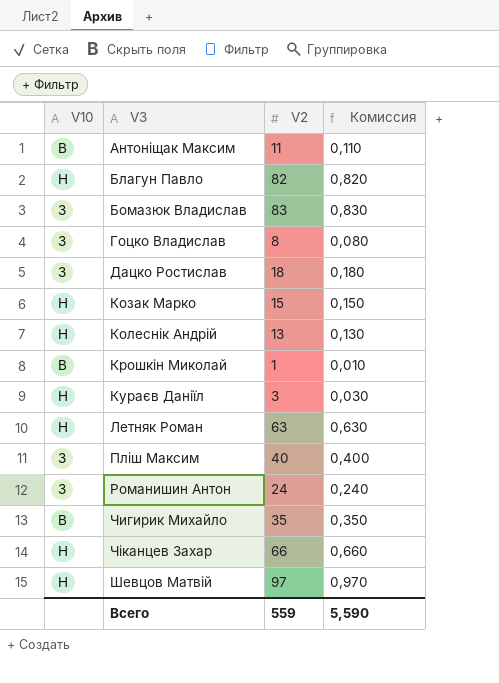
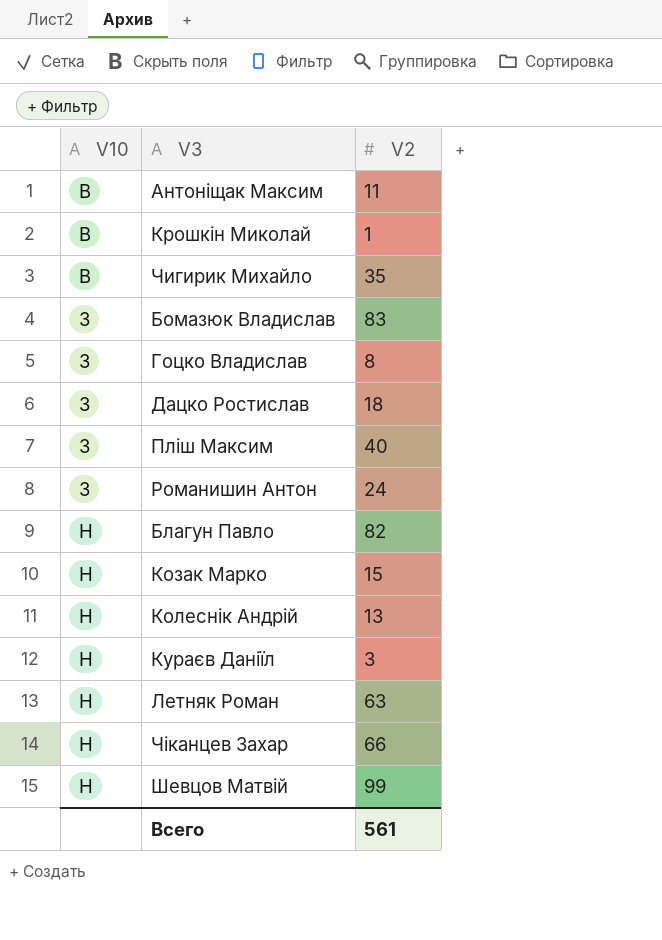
row order: V3 ascending -> V10 ascending
column Комиссия | formula: [V2] * 0,01 -> none
Шевцов Матвій | V2: 97 -> 99
Всего | V2: 559 -> 561

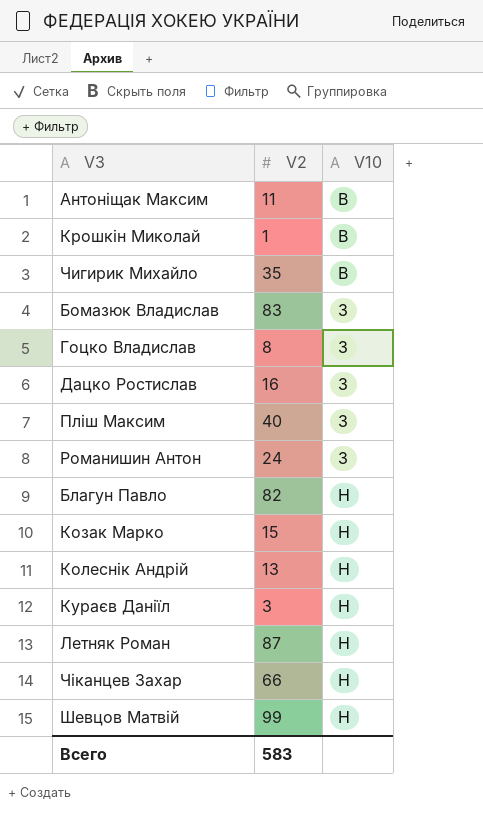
column V10 | position: 1 -> 3
Дацко Ростислав | V2: 18 -> 16
Летняк Роман | V2: 63 -> 87
Всего | V2: 561 -> 583

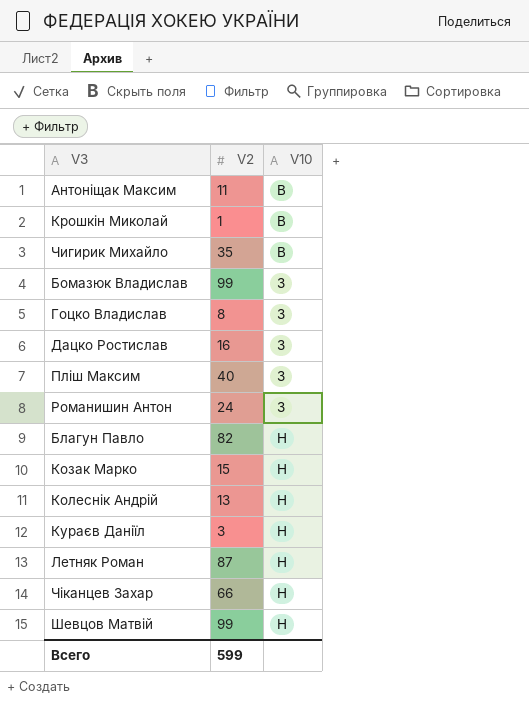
Бомазюк Владислав | V2: 83 -> 99
Всего | V2: 583 -> 599

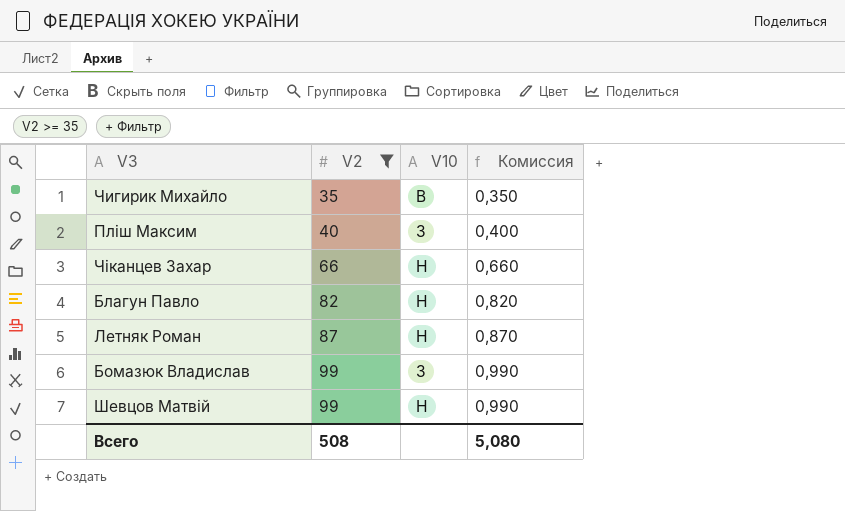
filter: none -> V2 >= 35
row order: V10 ascending -> V2 ascending
column Комиссия | formula: none -> [V2] * 0,01
Всего | V2: 599 -> 508

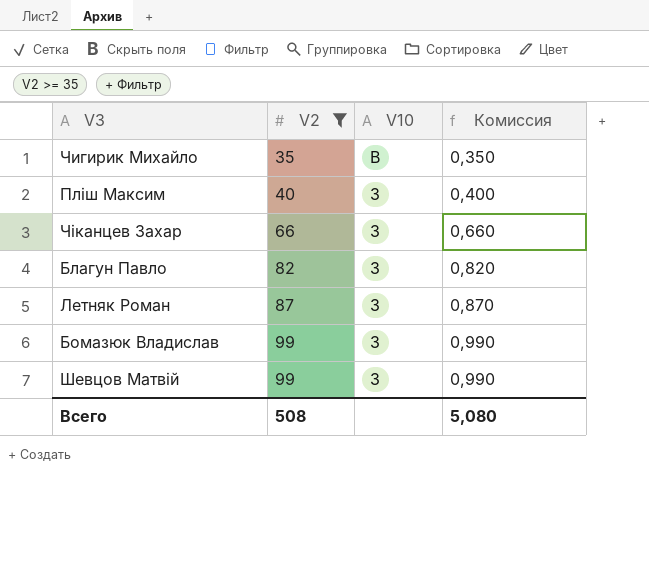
Чіканцев Захар | V10: Н -> З
Благун Павло | V10: Н -> З
Летняк Роман | V10: Н -> З
Шевцов Матвій | V10: Н -> З

